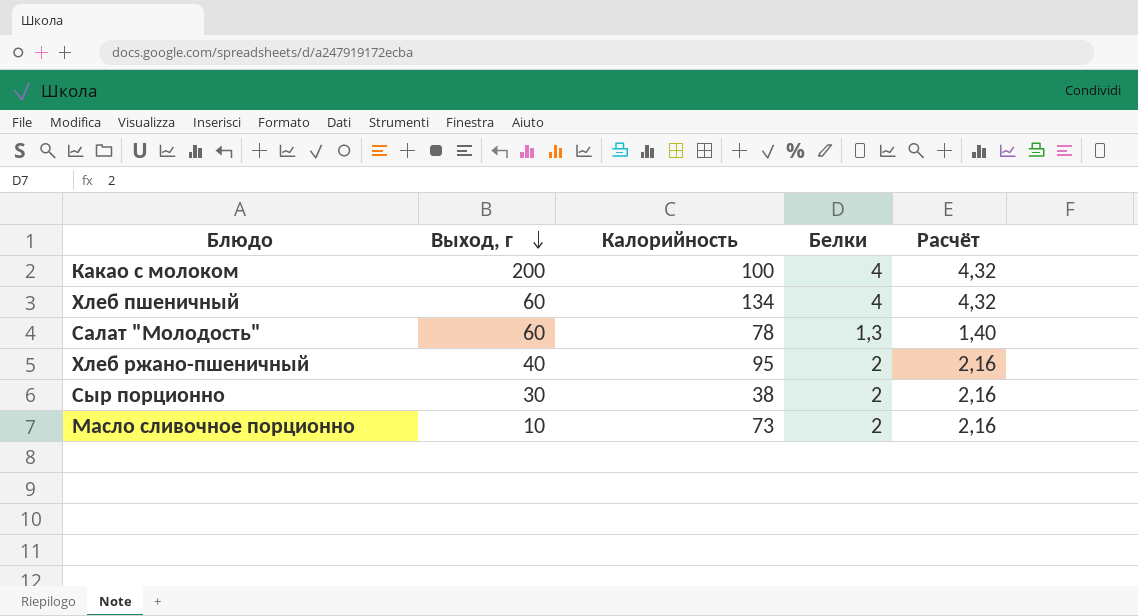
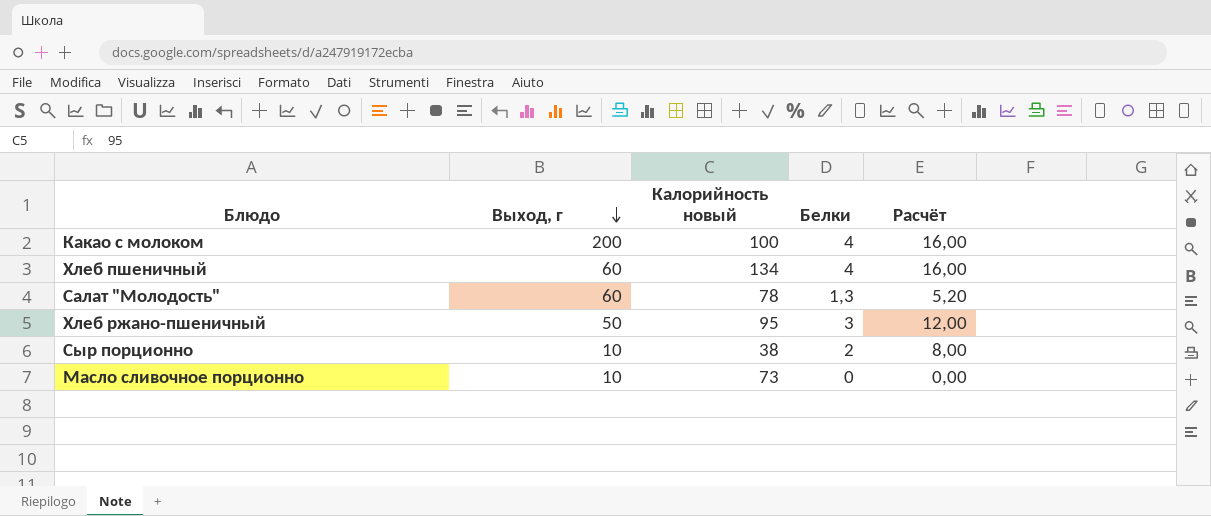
column name: Калорийность -> Калорийность новый
column Расчёт | formula: [Белки] * 1,08 -> [Белки] * 4
Хлеб ржано-пшеничный | Выход, г: 40 -> 50
Хлеб ржано-пшеничный | Белки: 2 -> 3
Сыр порционно | Выход, г: 30 -> 10
Масло сливочное порционно | Белки: 2 -> 0

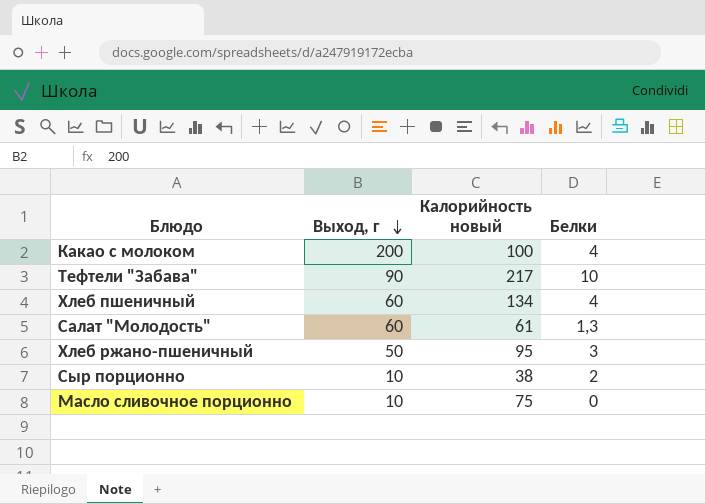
column Расчёт | formula: [Белки] * 4 -> none
row Тефтели "Забава": none -> 90 | 217 | 10
Салат "Молодость" | Калорийность новый: 78 -> 61
Масло сливочное порционно | Калорийность новый: 73 -> 75

